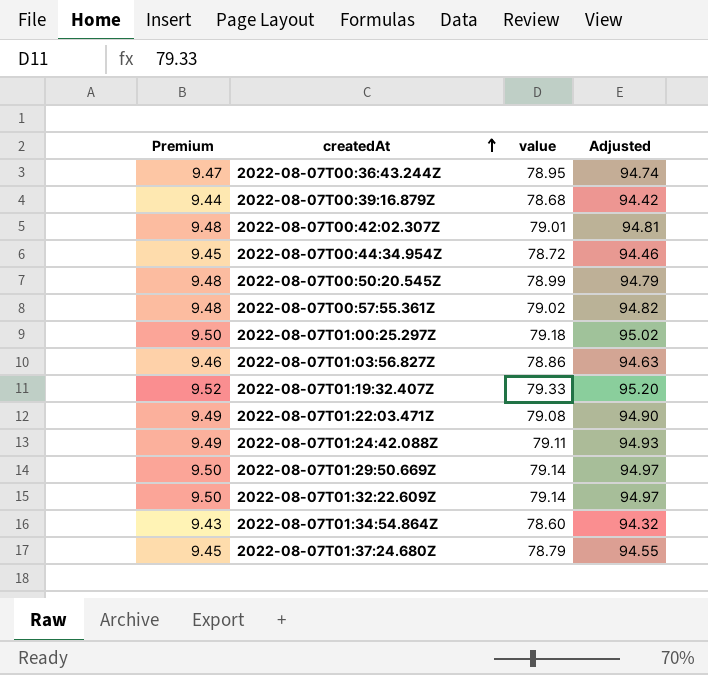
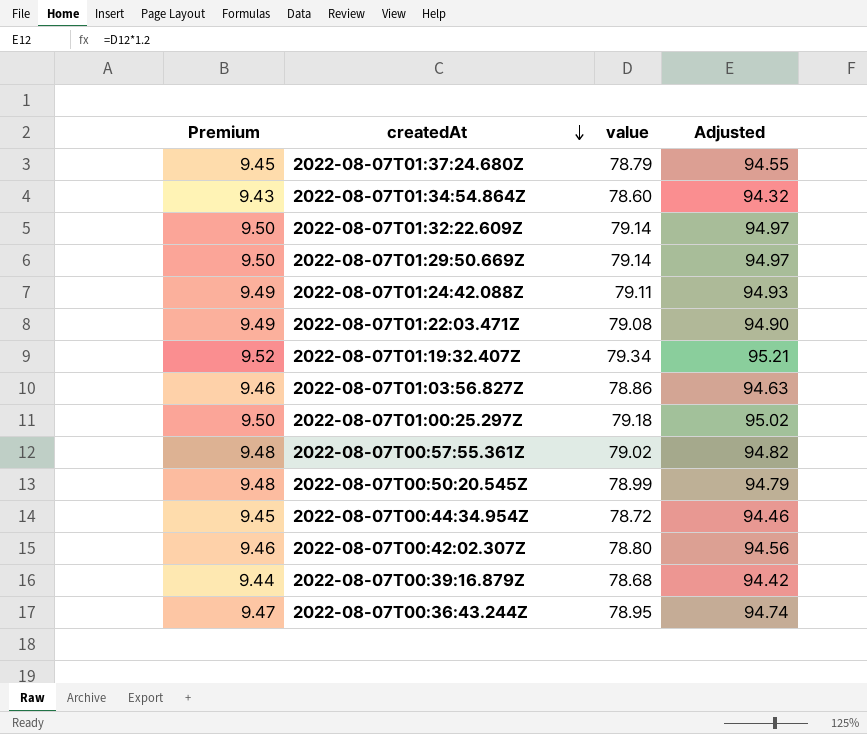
row order: createdAt ascending -> createdAt descending
2022-08-07T01:19:32.407Z | value: 79.33 -> 79.34
2022-08-07T01:19:32.407Z | Adjusted: 95.20 -> 95.21
2022-08-07T00:42:02.307Z | Premium: 9.48 -> 9.46
2022-08-07T00:42:02.307Z | value: 79.01 -> 78.80
2022-08-07T00:42:02.307Z | Adjusted: 94.81 -> 94.56

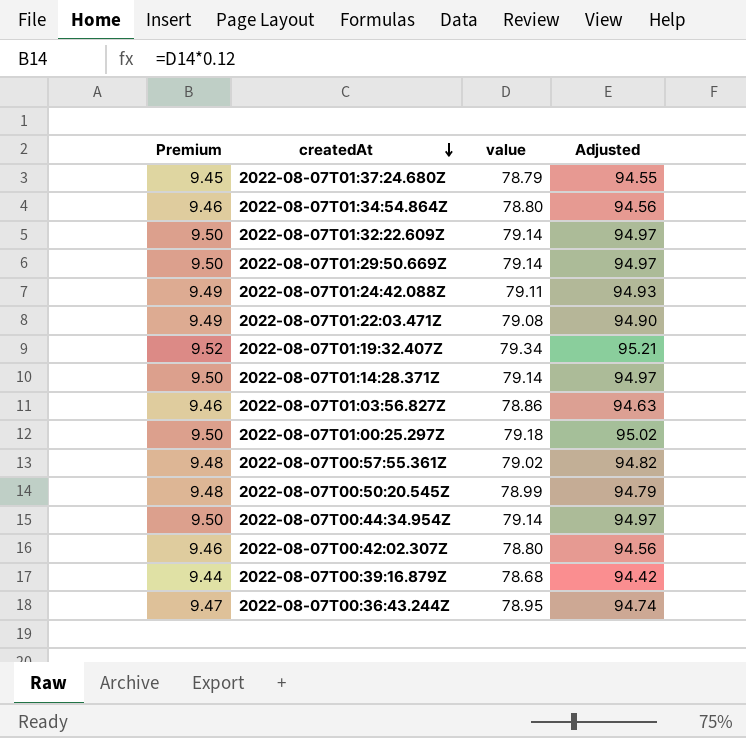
2022-08-07T01:34:54.864Z | Premium: 9.43 -> 9.46
2022-08-07T01:34:54.864Z | value: 78.60 -> 78.80
2022-08-07T01:34:54.864Z | Adjusted: 94.32 -> 94.56
row 2022-08-07T01:14:28.371Z: none -> 9.50 | 79.14 | 94.97
2022-08-07T00:44:34.954Z | Premium: 9.45 -> 9.50
2022-08-07T00:44:34.954Z | value: 78.72 -> 79.14
2022-08-07T00:44:34.954Z | Adjusted: 94.46 -> 94.97

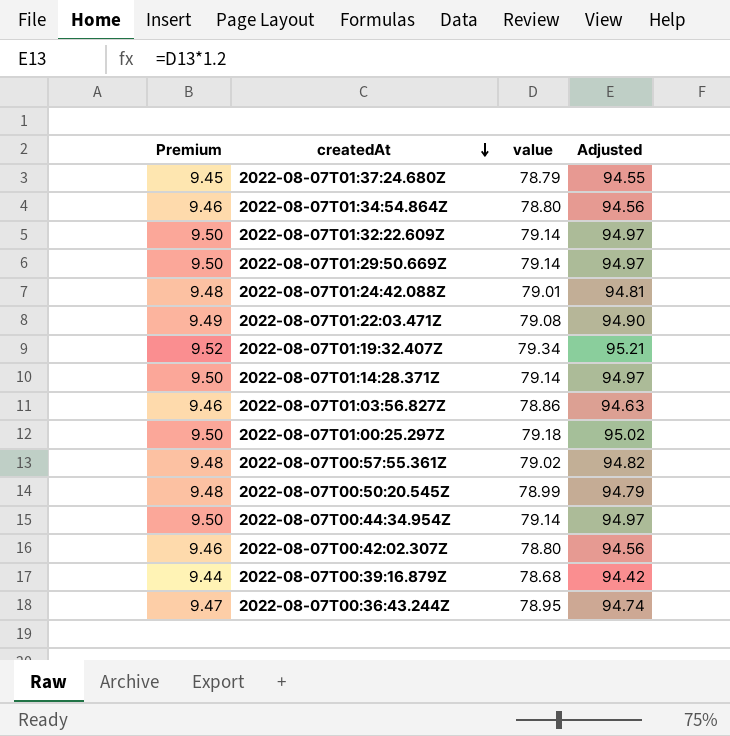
2022-08-07T01:24:42.088Z | Premium: 9.49 -> 9.48
2022-08-07T01:24:42.088Z | value: 79.11 -> 79.01
2022-08-07T01:24:42.088Z | Adjusted: 94.93 -> 94.81

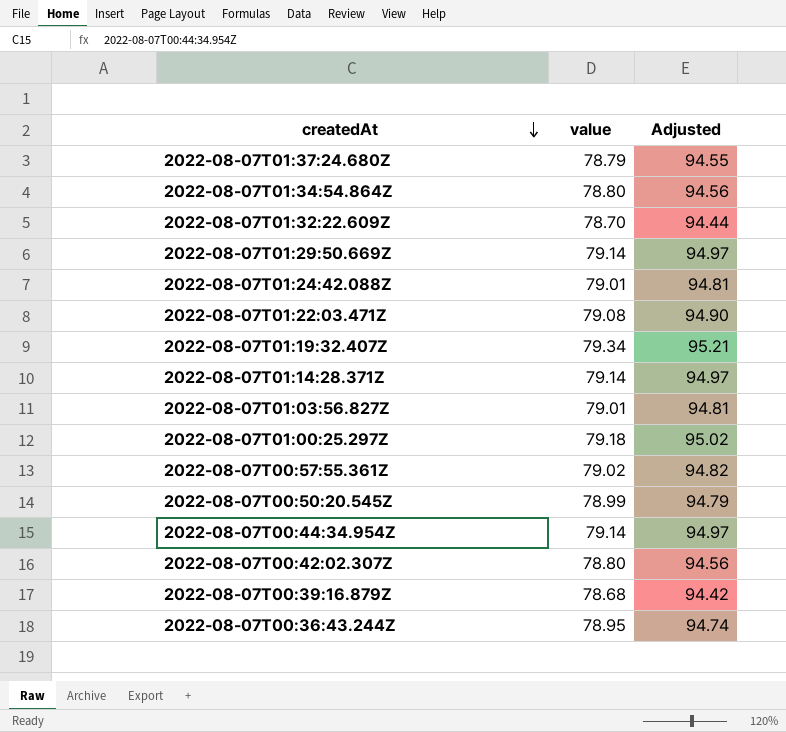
column Premium | formula: [value] * 0.12 -> none
2022-08-07T01:32:22.609Z | value: 79.14 -> 78.70
2022-08-07T01:32:22.609Z | Adjusted: 94.97 -> 94.44
2022-08-07T01:03:56.827Z | value: 78.86 -> 79.01
2022-08-07T01:03:56.827Z | Adjusted: 94.63 -> 94.81

